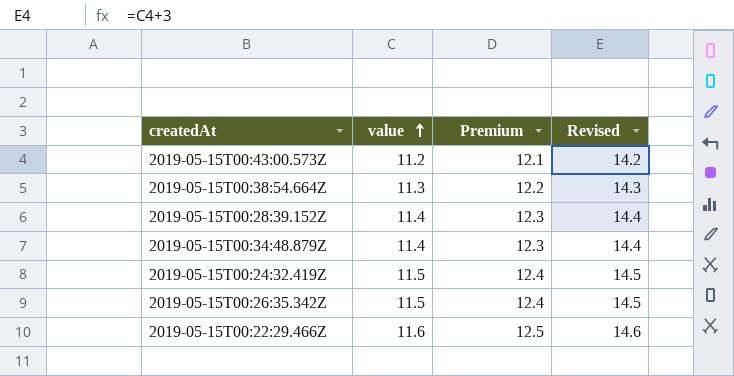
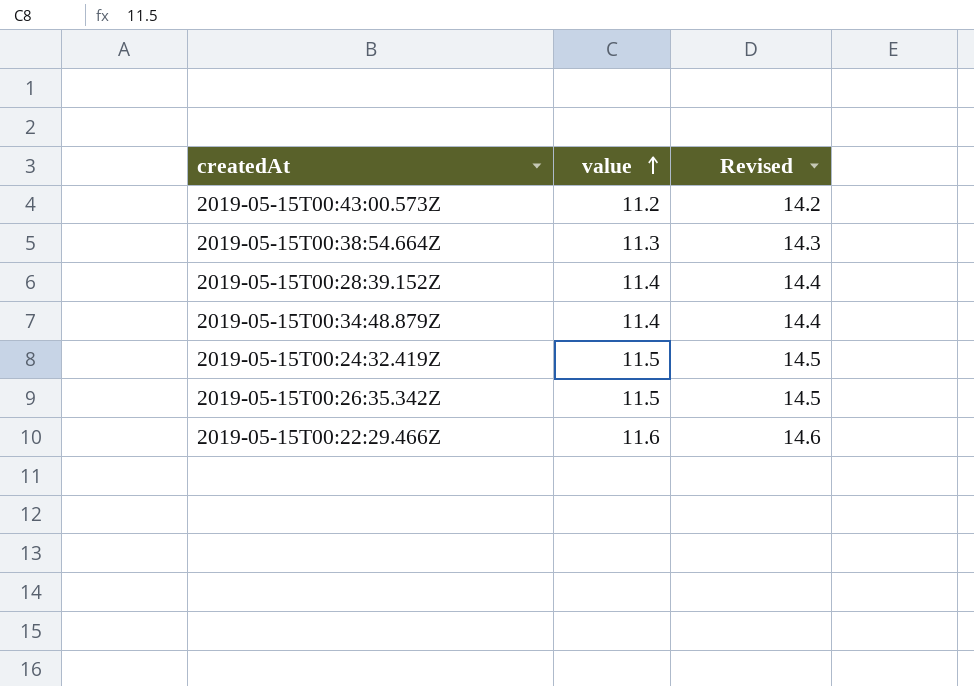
column Premium | formula: [value] * 1.08 -> none

